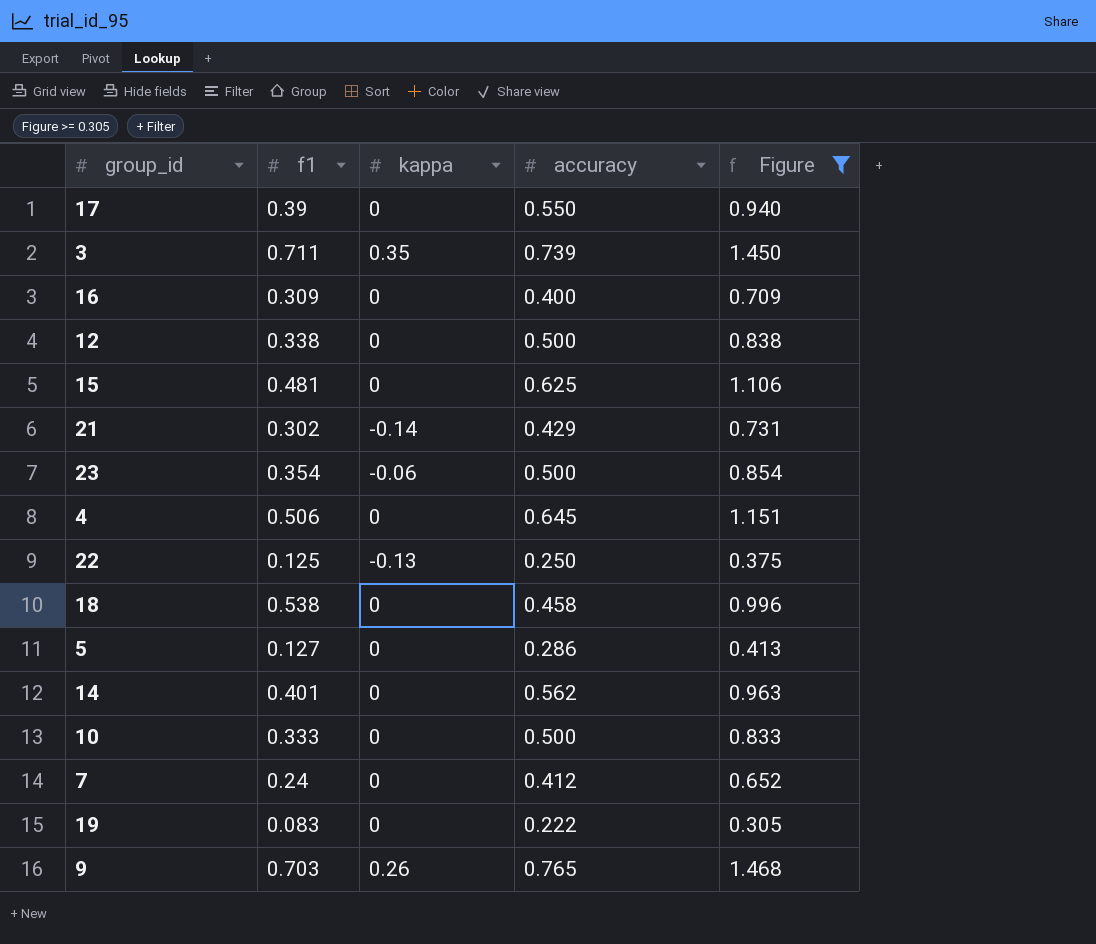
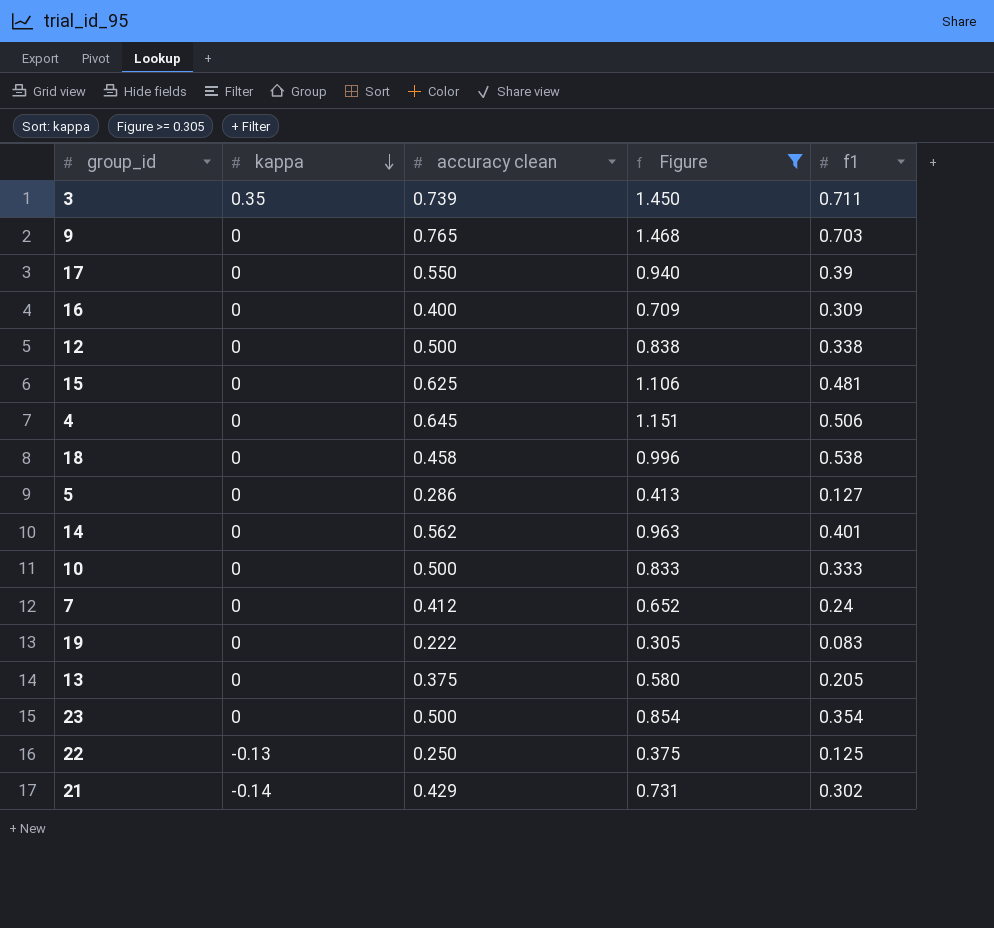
row order: none -> kappa descending
column name: accuracy -> accuracy clean
column f1 | position: 2 -> 5
9 | kappa: 0.26 -> 0
row 13: none -> 0 | 0.375 | 0.580 | 0.205
23 | kappa: -0.06 -> 0

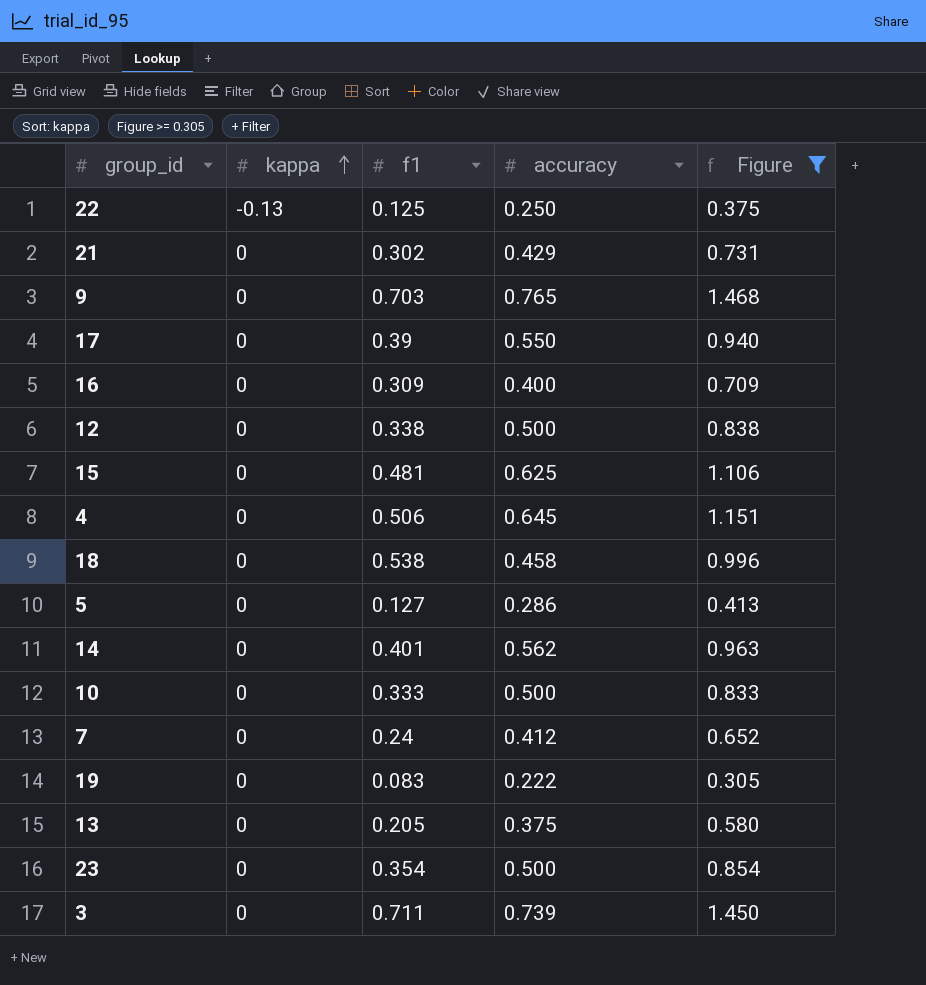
row order: kappa descending -> kappa ascending
column f1 | position: 5 -> 3
column name: accuracy clean -> accuracy
21 | kappa: -0.14 -> 0
3 | kappa: 0.35 -> 0

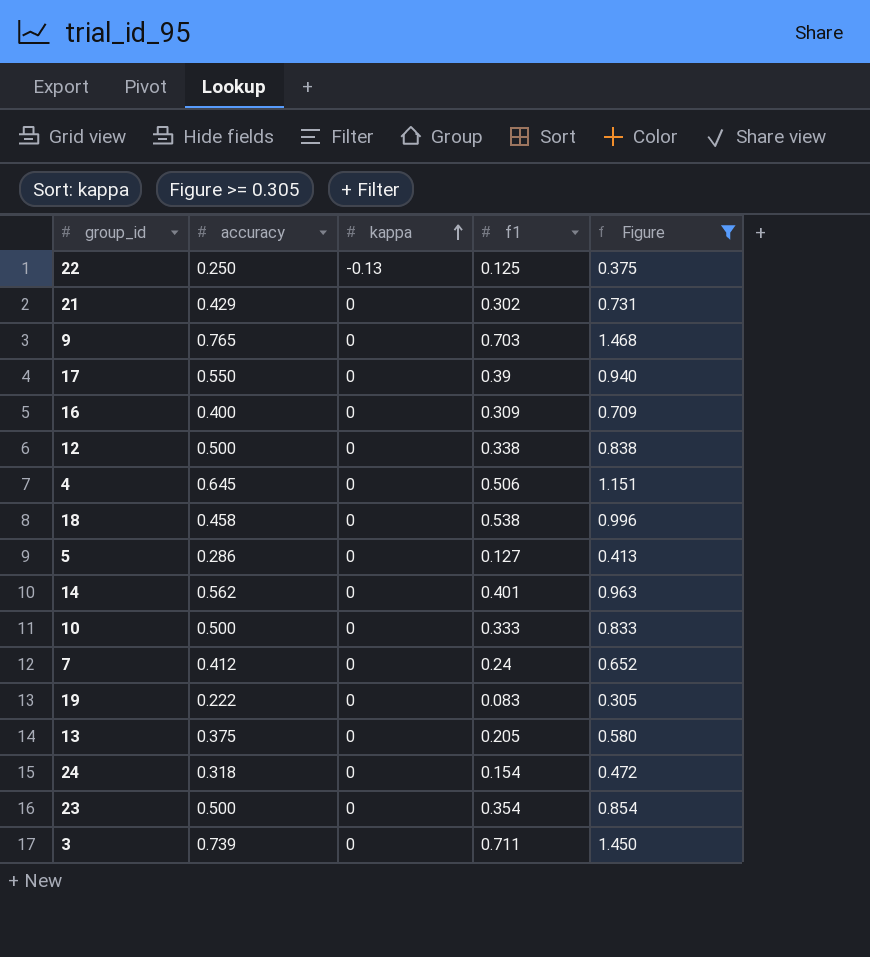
column accuracy | position: 4 -> 2
row 15: 0 | 0.481 | 0.625 | 1.106 -> none
row 24: none -> 0.318 | 0 | 0.154 | 0.472

